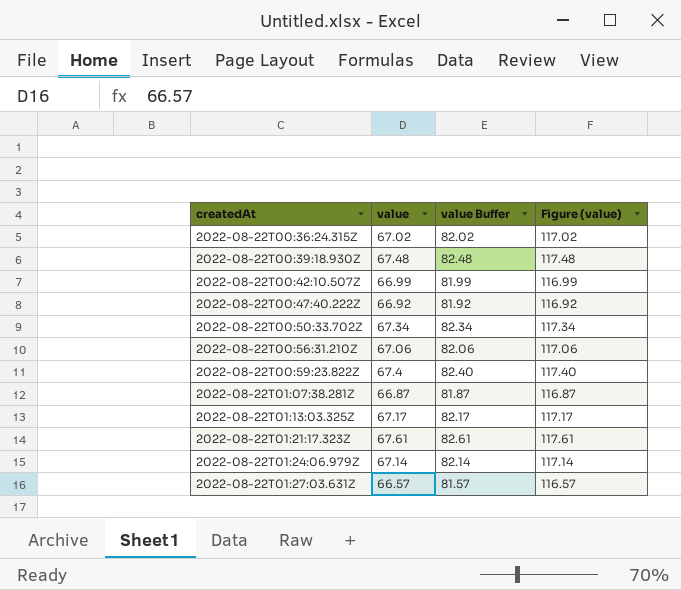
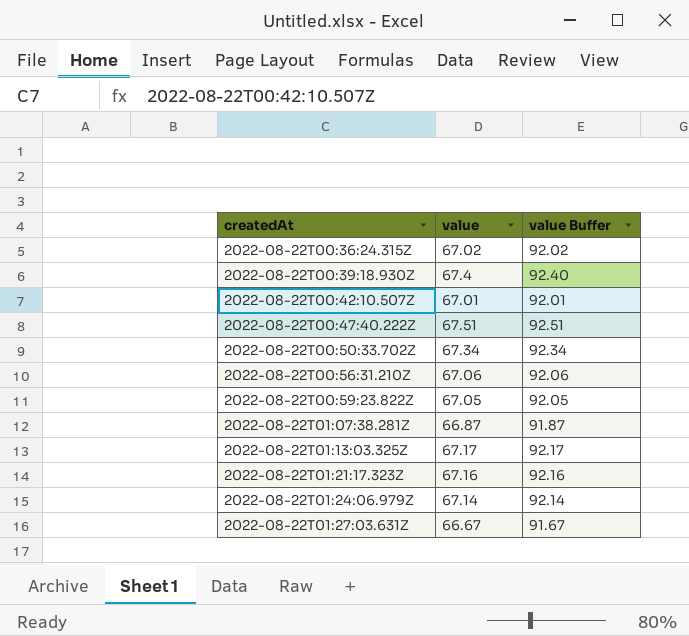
column Figure (value) | formula: [value] + 50 -> none
column value Buffer | formula: [value] + 15 -> [value] + 25
2022-08-22T00:39:18.930Z | value: 67.48 -> 67.4
2022-08-22T00:42:10.507Z | value: 66.99 -> 67.01
2022-08-22T00:47:40.222Z | value: 66.92 -> 67.51
2022-08-22T00:59:23.822Z | value: 67.4 -> 67.05
2022-08-22T01:21:17.323Z | value: 67.61 -> 67.16
2022-08-22T01:27:03.631Z | value: 66.57 -> 66.67

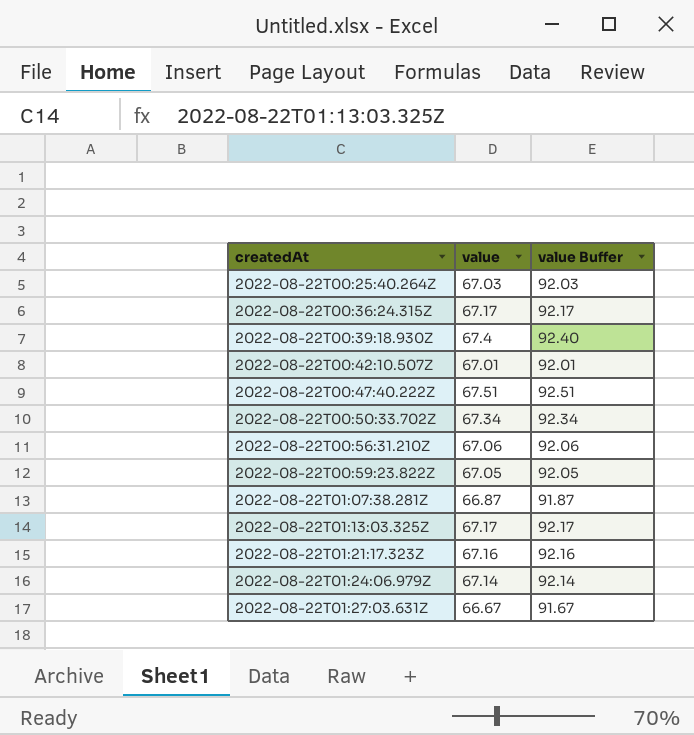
row 2022-08-22T00:25:40.264Z: none -> 67.03 | 92.03
2022-08-22T00:36:24.315Z | value: 67.02 -> 67.17
2022-08-22T00:36:24.315Z | value Buffer: 92.02 -> 92.17

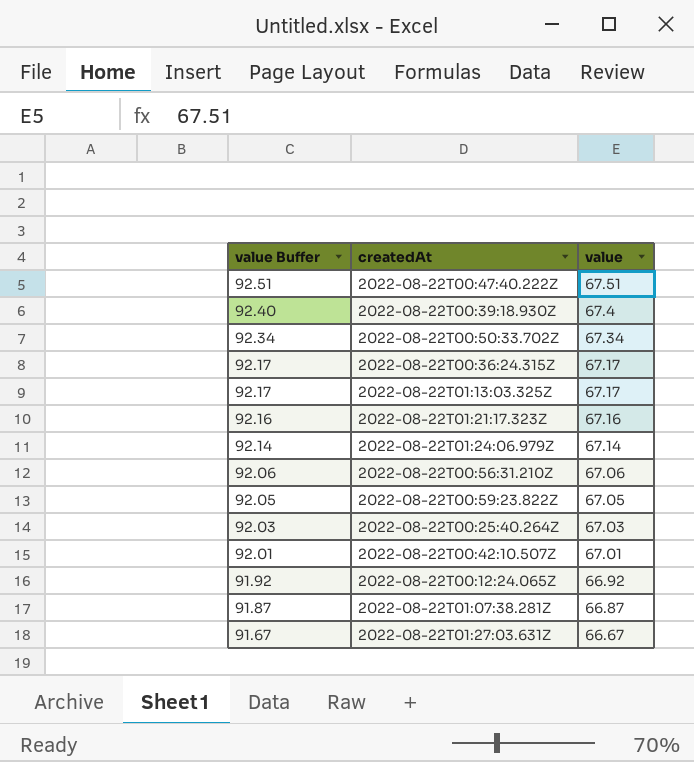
row order: createdAt ascending -> value Buffer descending
column value Buffer | position: 3 -> 1
row 2022-08-22T00:12:24.065Z: none -> 91.92 | 66.92

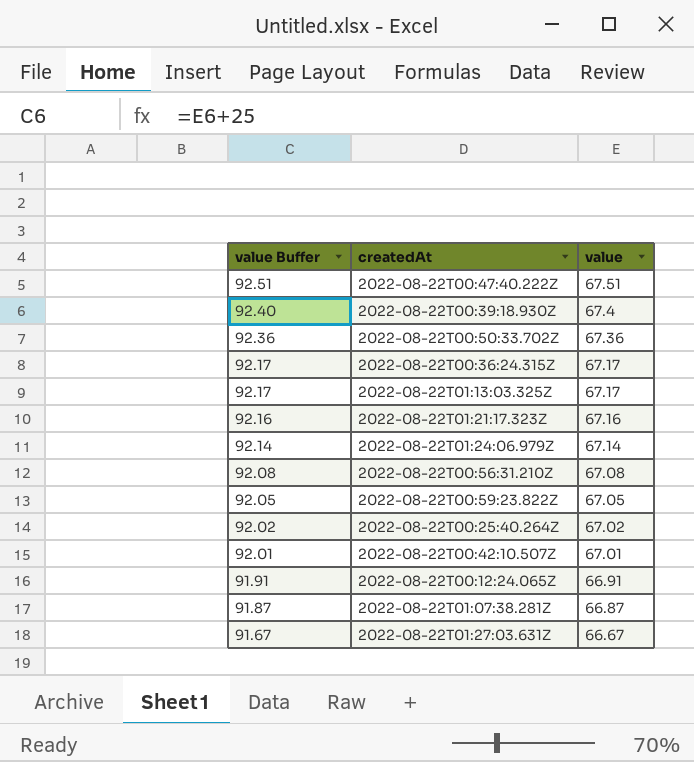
2022-08-22T00:50:33.702Z | value Buffer: 92.34 -> 92.36
2022-08-22T00:50:33.702Z | value: 67.34 -> 67.36
2022-08-22T00:56:31.210Z | value Buffer: 92.06 -> 92.08
2022-08-22T00:56:31.210Z | value: 67.06 -> 67.08
2022-08-22T00:25:40.264Z | value Buffer: 92.03 -> 92.02
2022-08-22T00:25:40.264Z | value: 67.03 -> 67.02
2022-08-22T00:12:24.065Z | value Buffer: 91.92 -> 91.91
2022-08-22T00:12:24.065Z | value: 66.92 -> 66.91

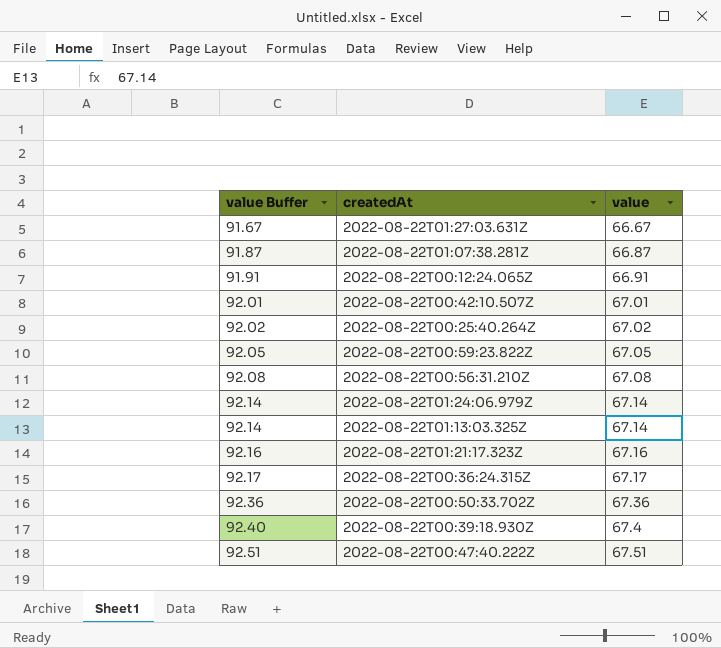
row order: value Buffer descending -> value Buffer ascending
2022-08-22T01:13:03.325Z | value Buffer: 92.17 -> 92.14
2022-08-22T01:13:03.325Z | value: 67.17 -> 67.14

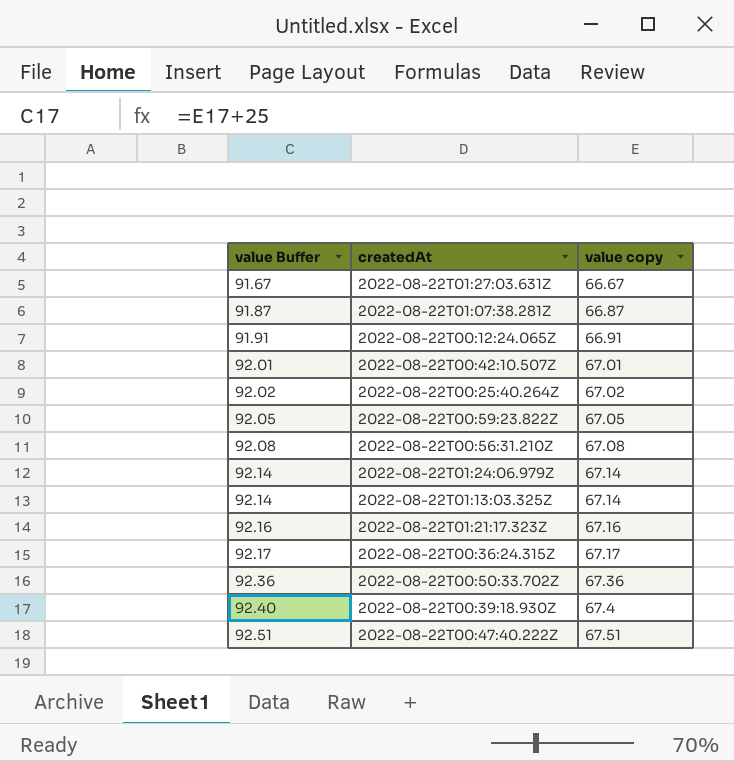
column name: value -> value copy

